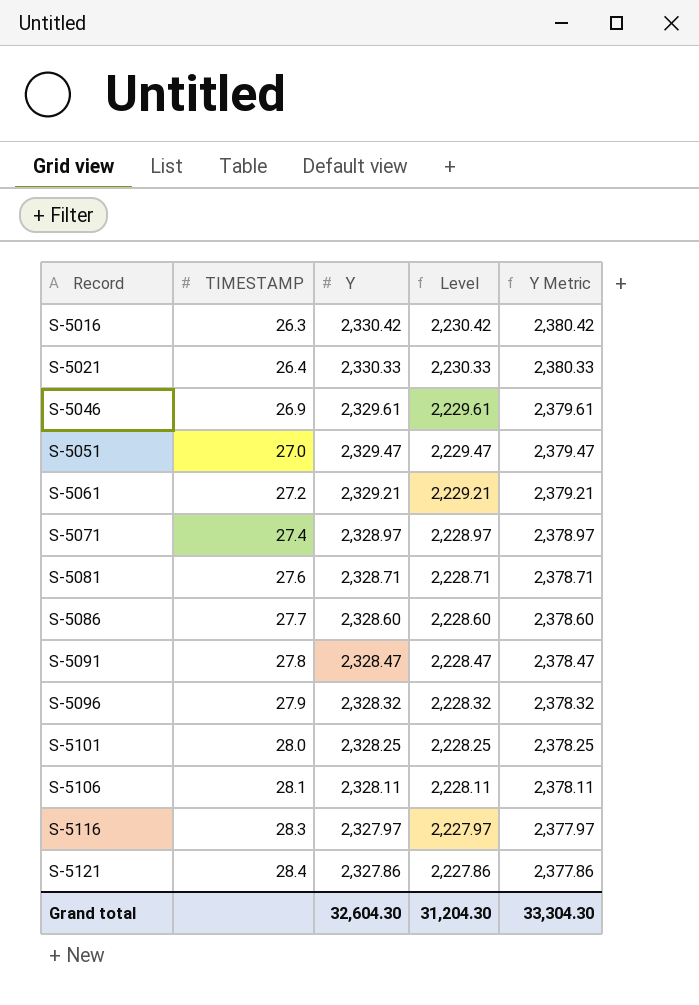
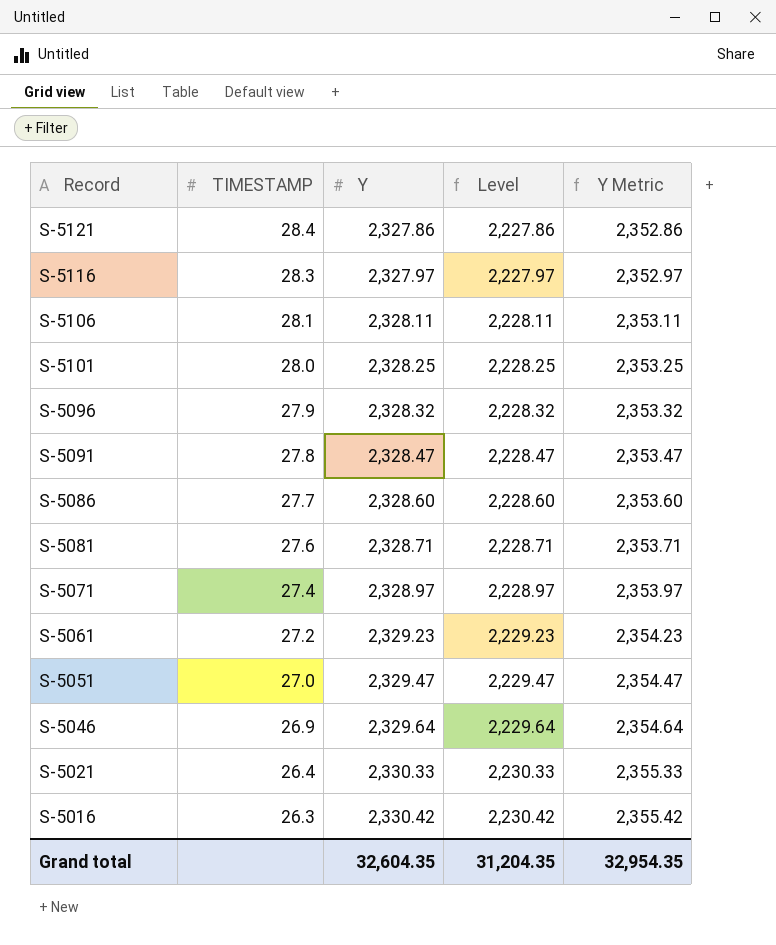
row order: Record ascending -> Record descending
column Y Metric | formula: [Y] + 50 -> [Y] + 25
S-5061 | Y: 2,329.21 -> 2,329.23
S-5061 | Level: 2,229.21 -> 2,229.23
S-5046 | Y: 2,329.61 -> 2,329.64
S-5046 | Level: 2,229.61 -> 2,229.64
Grand total | Y: 32,604.30 -> 32,604.35
Grand total | Level: 31,204.30 -> 31,204.35
Grand total | Y Metric: 33,304.30 -> 32,954.35

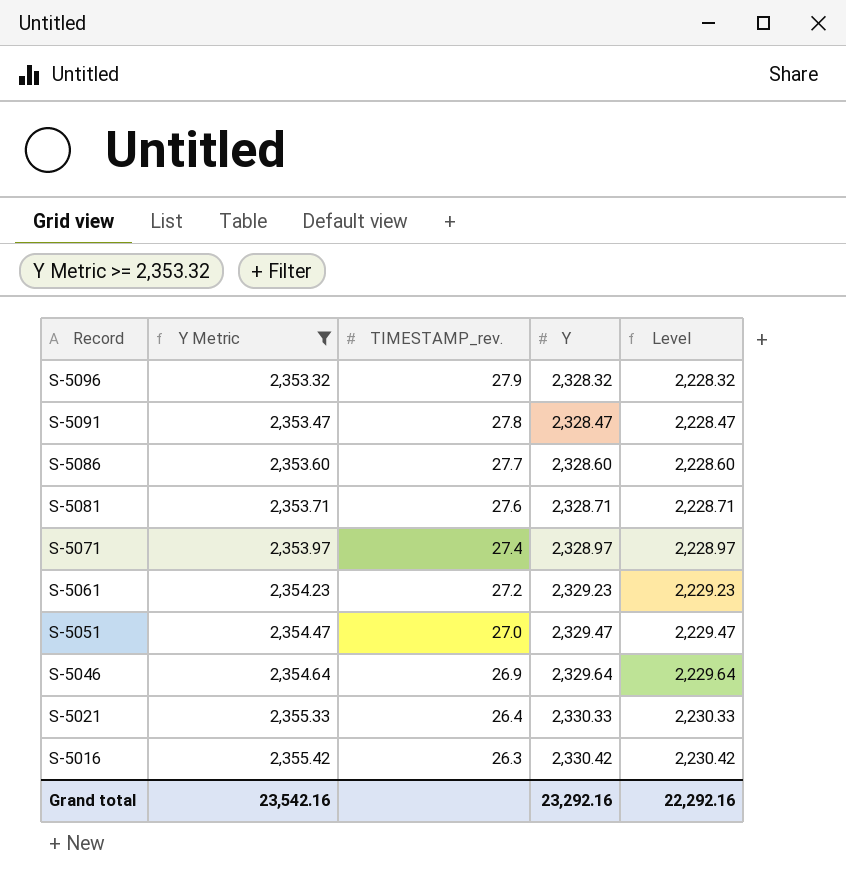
filter: none -> Y Metric >= 2,353.32
column Y Metric | position: 5 -> 2
column name: TIMESTAMP -> TIMESTAMP_rev.
Grand total | Y Metric: 32,954.35 -> 23,542.16
Grand total | Y: 32,604.35 -> 23,292.16
Grand total | Level: 31,204.35 -> 22,292.16

